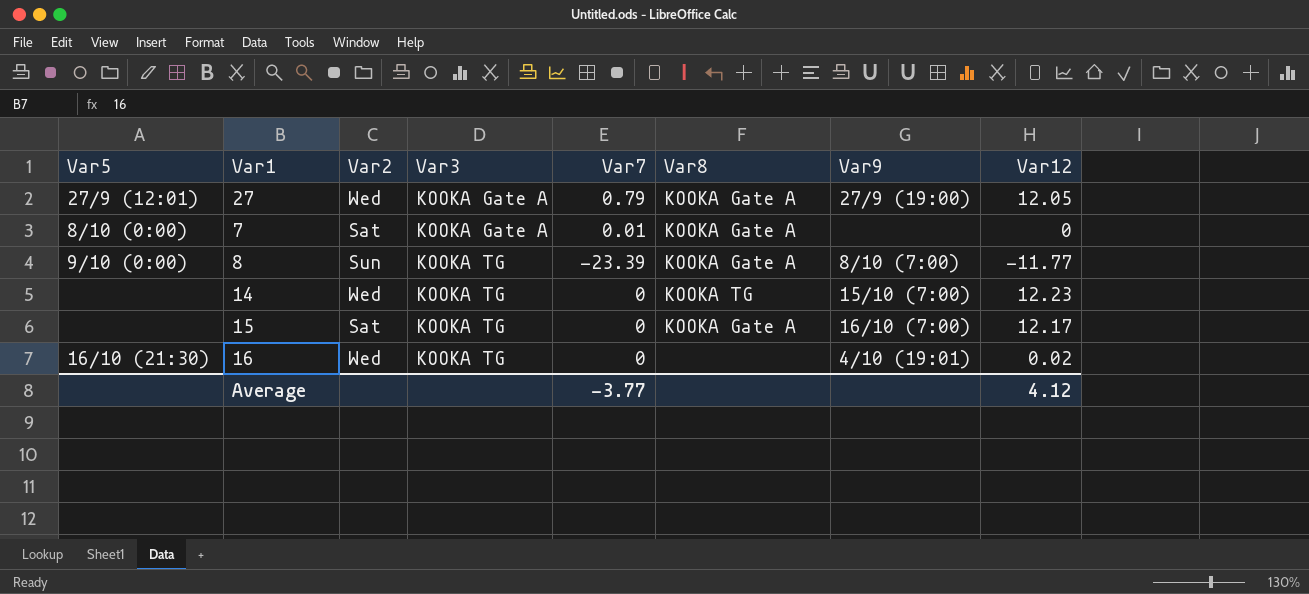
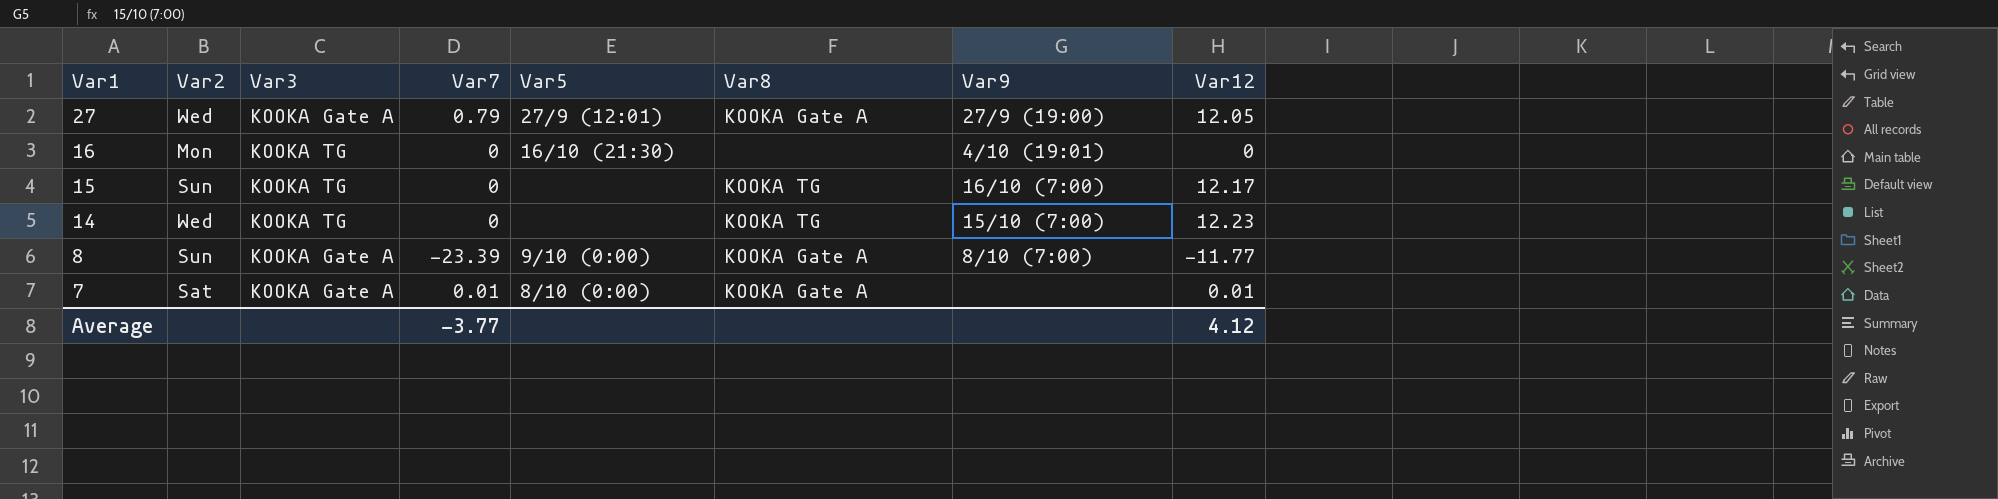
row order: Var3 ascending -> Var1 descending
column Var5 | position: 1 -> 5
16 | Var2: Wed -> Mon
16 | Var12: 0.02 -> 0
15 | Var2: Sat -> Sun
15 | Var8: KOOKA Gate A -> KOOKA TG
8 | Var3: KOOKA TG -> KOOKA Gate A
7 | Var12: 0 -> 0.01

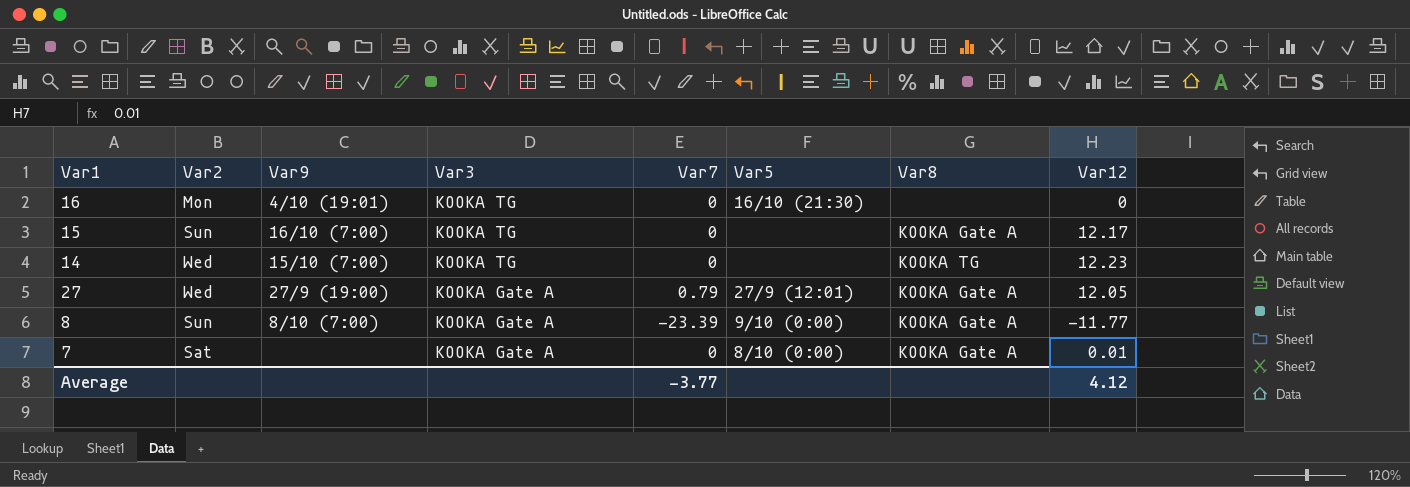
row order: Var1 descending -> Var3 descending
column Var9 | position: 7 -> 3
15 | Var8: KOOKA TG -> KOOKA Gate A
7 | Var7: 0.01 -> 0

